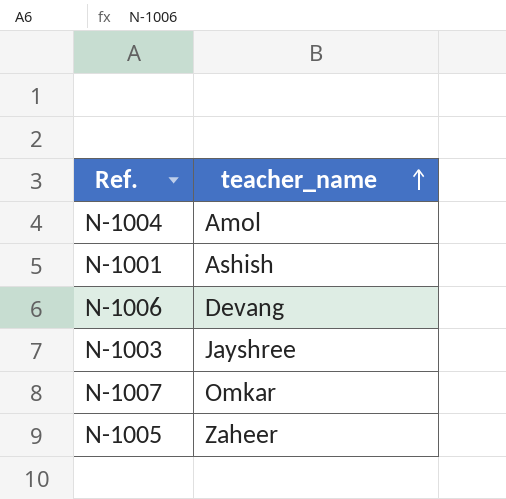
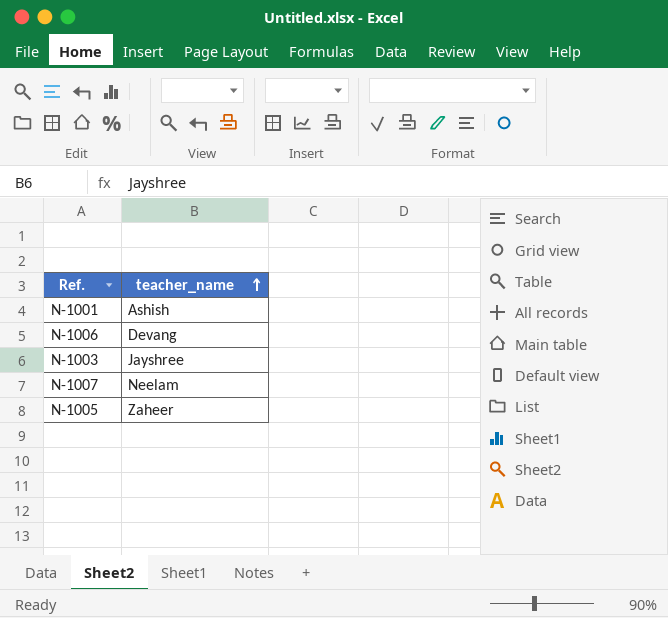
row N-1004: Amol -> none
N-1007 | teacher_name: Omkar -> Neelam

